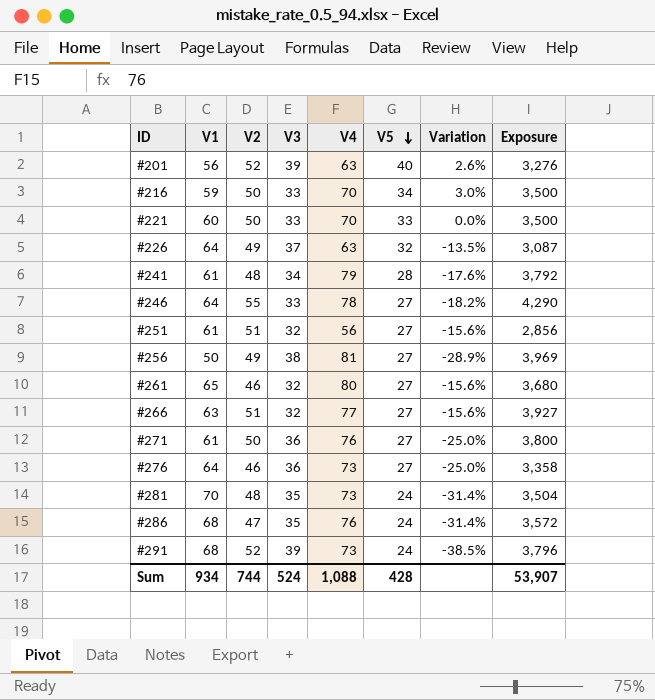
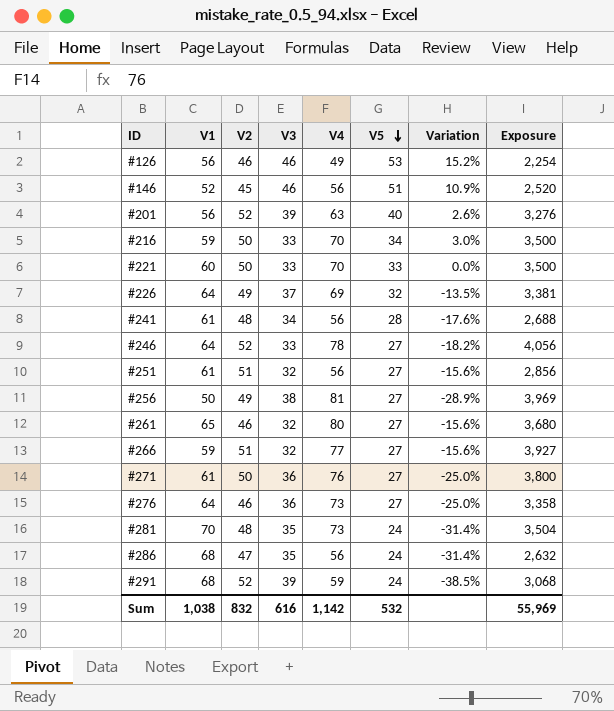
row #126: none -> 56 | 46 | 46 | 49 | 53 | 15.2% | 2,254
row #146: none -> 52 | 45 | 46 | 56 | 51 | 10.9% | 2,520
#226 | V4: 63 -> 69
#226 | Exposure: 3,087 -> 3,381
#241 | V4: 79 -> 56
#241 | Exposure: 3,792 -> 2,688
#246 | V2: 55 -> 52
#246 | Exposure: 4,290 -> 4,056
#266 | V1: 63 -> 59
#286 | V4: 76 -> 56
#286 | Exposure: 3,572 -> 2,632
#291 | V4: 73 -> 59
#291 | Exposure: 3,796 -> 3,068
Sum | V1: 934 -> 1,038
Sum | V2: 744 -> 832
Sum | V3: 524 -> 616
Sum | V4: 1,088 -> 1,142
Sum | V5: 428 -> 532
Sum | Exposure: 53,907 -> 55,969

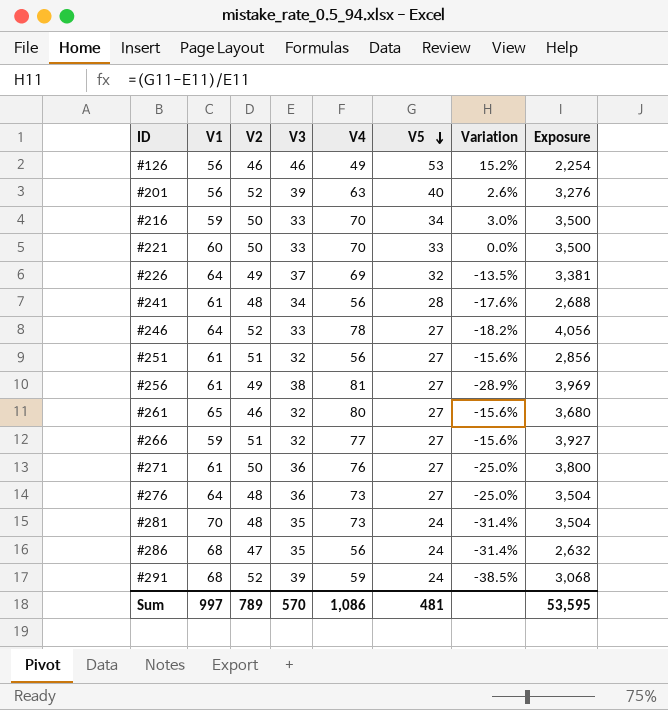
row #146: 52 | 45 | 46 | 56 | 51 | 10.9% | 2,520 -> none
#256 | V1: 50 -> 61
#276 | V2: 46 -> 48
#276 | Exposure: 3,358 -> 3,504
Sum | V1: 1,038 -> 997
Sum | V2: 832 -> 789
Sum | V3: 616 -> 570
Sum | V4: 1,142 -> 1,086
Sum | V5: 532 -> 481
Sum | Exposure: 55,969 -> 53,595

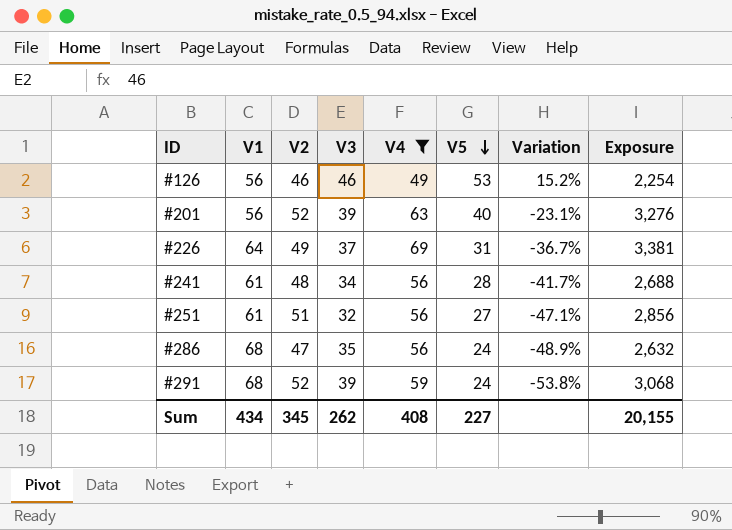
filter: none -> V4 <= 69
column Variation | formula: ([V5] - [V3]) / [V3] -> ([V5] - [V2]) / [V2]
#226 | V5: 32 -> 31
Sum | V1: 997 -> 434
Sum | V2: 789 -> 345
Sum | V3: 570 -> 262
Sum | V4: 1,086 -> 408
Sum | V5: 481 -> 227
Sum | Exposure: 53,595 -> 20,155

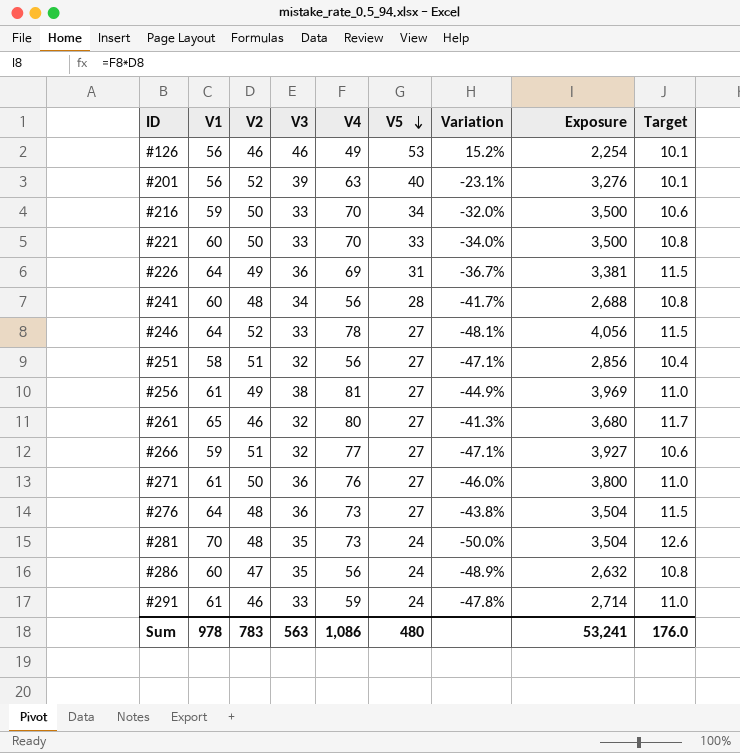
filter: V4 <= 69 -> none
column Target | formula: none -> [V1] * 0.18
#226 | V3: 37 -> 36
#241 | V1: 61 -> 60
#251 | V1: 61 -> 58
#286 | V1: 68 -> 60
#291 | V1: 68 -> 61
#291 | V2: 52 -> 46
#291 | V3: 39 -> 33
#291 | Variation: -53.8% -> -47.8%
#291 | Exposure: 3,068 -> 2,714
Sum | V1: 434 -> 978
Sum | V2: 345 -> 783
Sum | V3: 262 -> 563
Sum | V4: 408 -> 1,086
Sum | V5: 227 -> 480
Sum | Exposure: 20,155 -> 53,241

